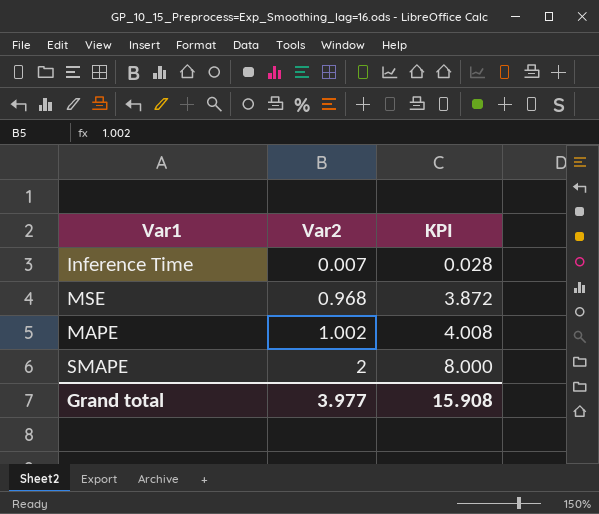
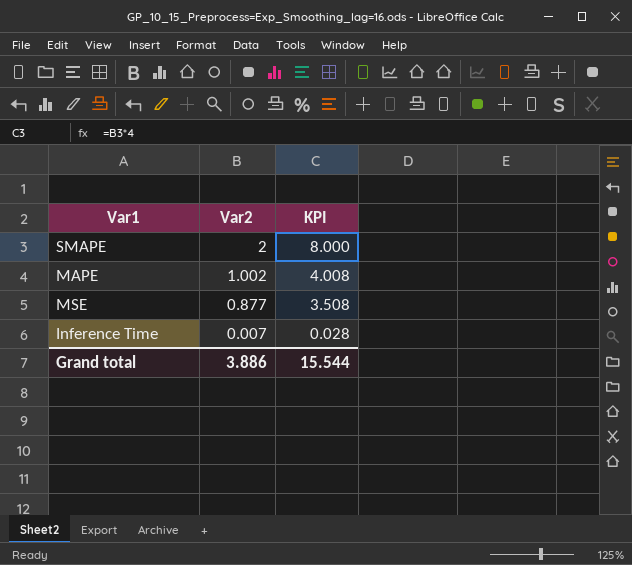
row order: Var2 ascending -> Var2 descending
MSE | Var2: 0.968 -> 0.877
MSE | KPI: 3.872 -> 3.508
Grand total | Var2: 3.977 -> 3.886
Grand total | KPI: 15.908 -> 15.544

